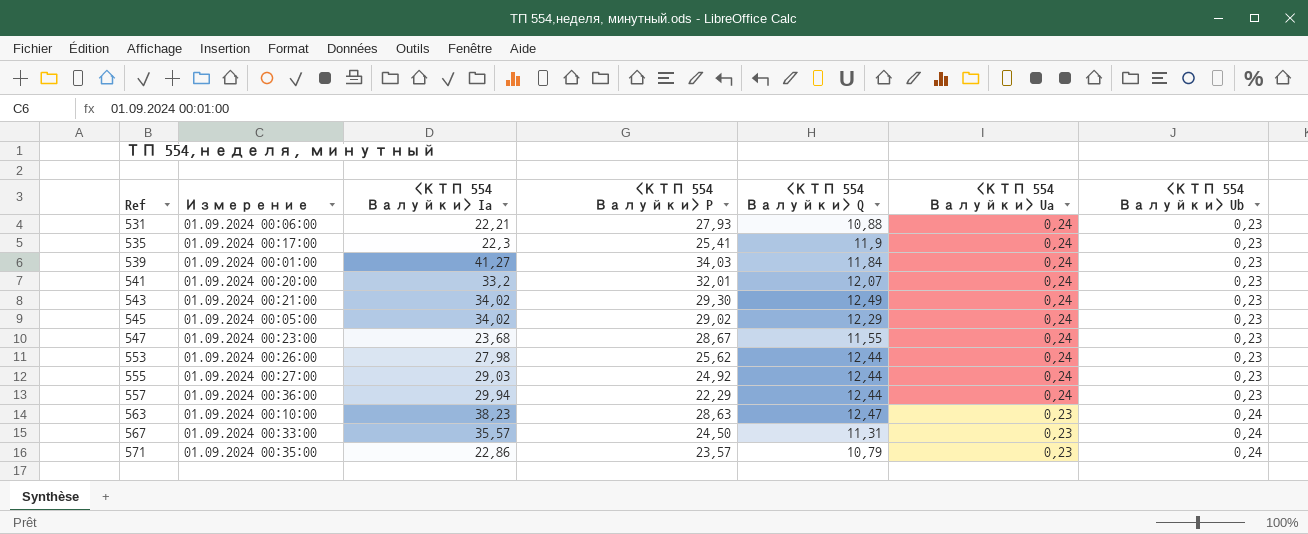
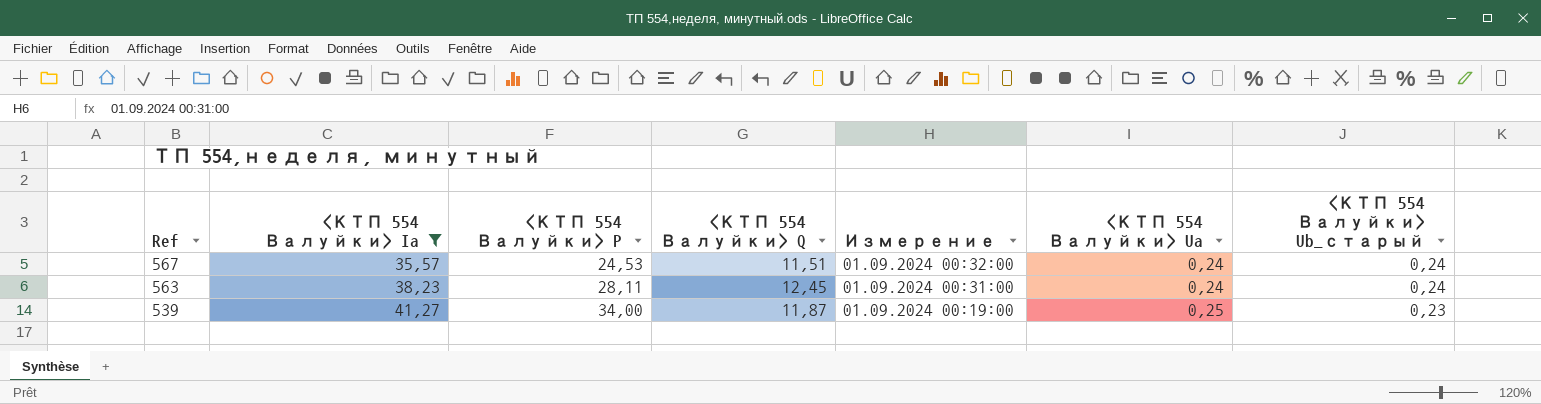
filter: none -> <КТП 554 Валуйки> Ia >= 35,57
row order: Ref ascending -> Ref descending
column Измерение | position: 2 -> 5
column name: <КТП 554 Валуйки> Ub -> <КТП 554 Валуйки> Ub_старый
567 | <КТП 554 Валуйки> P: 24,50 -> 24,53
567 | <КТП 554 Валуйки> Q: 11,31 -> 11,51
567 | Измерение: 01.09.2024 00:33:00 -> 01.09.2024 00:32:00
567 | <КТП 554 Валуйки> Ua: 0,23 -> 0,24
563 | <КТП 554 Валуйки> P: 28,63 -> 28,11
563 | <КТП 554 Валуйки> Q: 12,47 -> 12,45
563 | Измерение: 01.09.2024 00:10:00 -> 01.09.2024 00:31:00
563 | <КТП 554 Валуйки> Ua: 0,23 -> 0,24
539 | <КТП 554 Валуйки> P: 34,03 -> 34,00
539 | <КТП 554 Валуйки> Q: 11,84 -> 11,87
539 | Измерение: 01.09.2024 00:01:00 -> 01.09.2024 00:19:00
539 | <КТП 554 Валуйки> Ua: 0,24 -> 0,25

